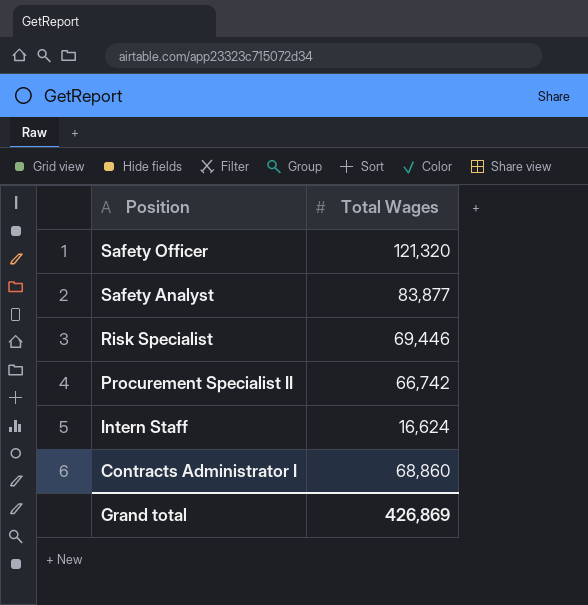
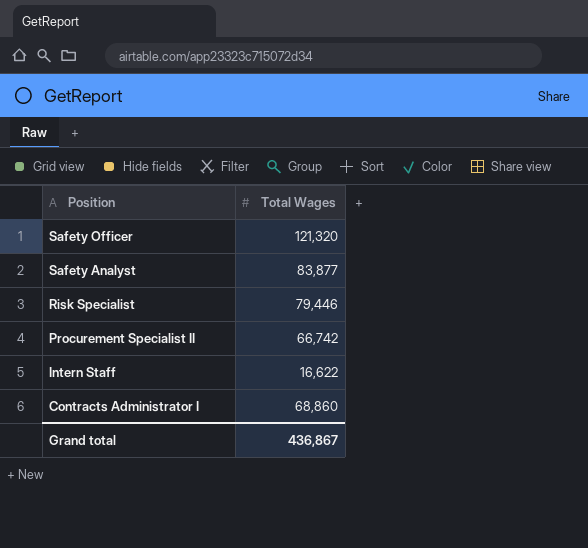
Risk Specialist | Total Wages: 69,446 -> 79,446
Intern Staff | Total Wages: 16,624 -> 16,622
Grand total | Total Wages: 426,869 -> 436,867

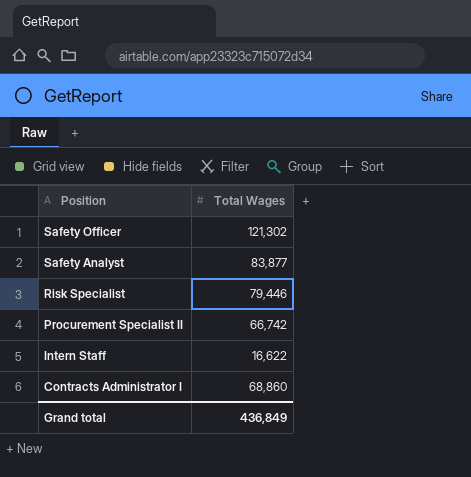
Safety Officer | Total Wages: 121,320 -> 121,302
Grand total | Total Wages: 436,867 -> 436,849

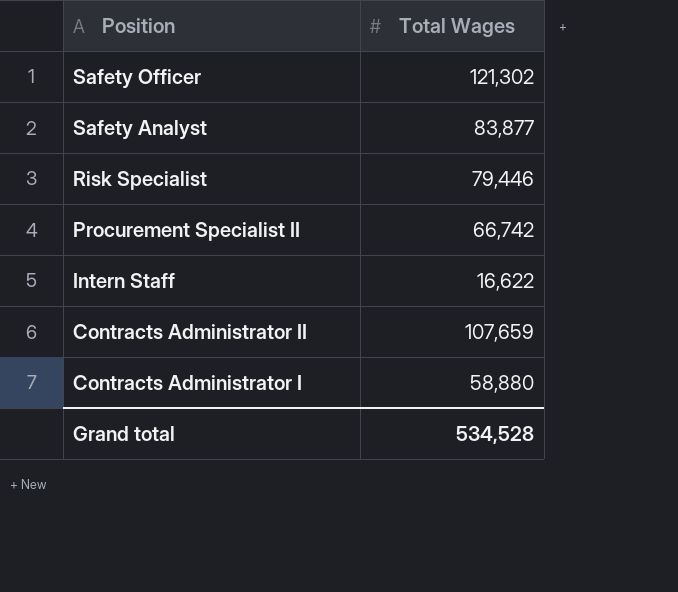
row Contracts Administrator II: none -> 107,659
Contracts Administrator I | Total Wages: 68,860 -> 58,880
Grand total | Total Wages: 436,849 -> 534,528

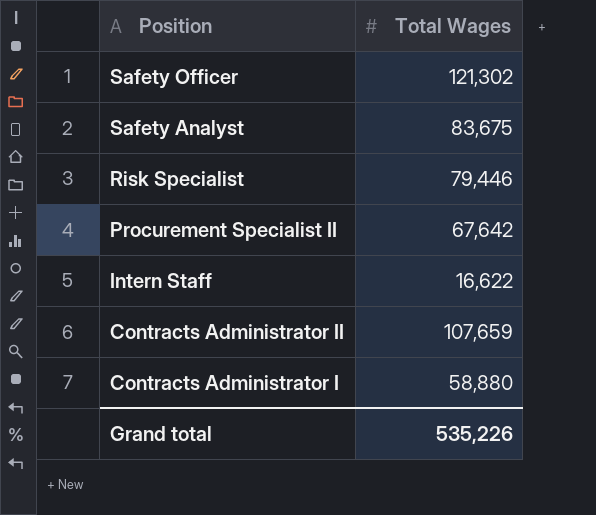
Safety Analyst | Total Wages: 83,877 -> 83,675
Procurement Specialist II | Total Wages: 66,742 -> 67,642
Grand total | Total Wages: 534,528 -> 535,226

